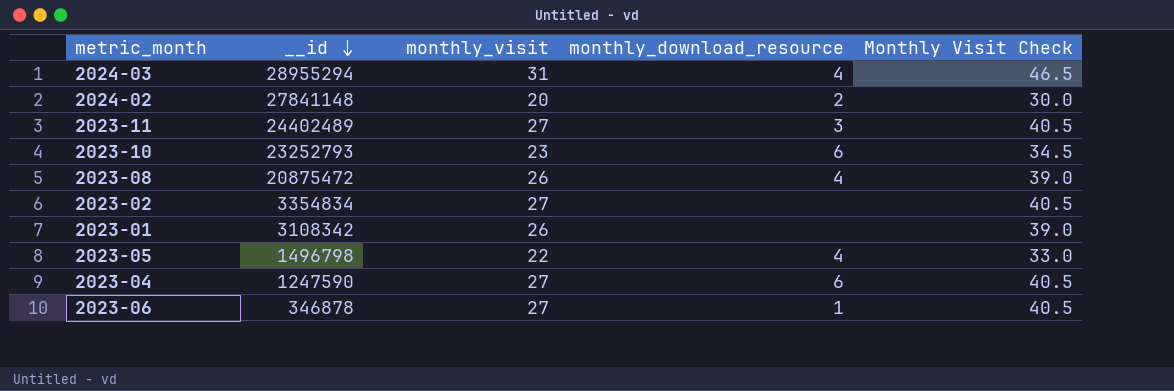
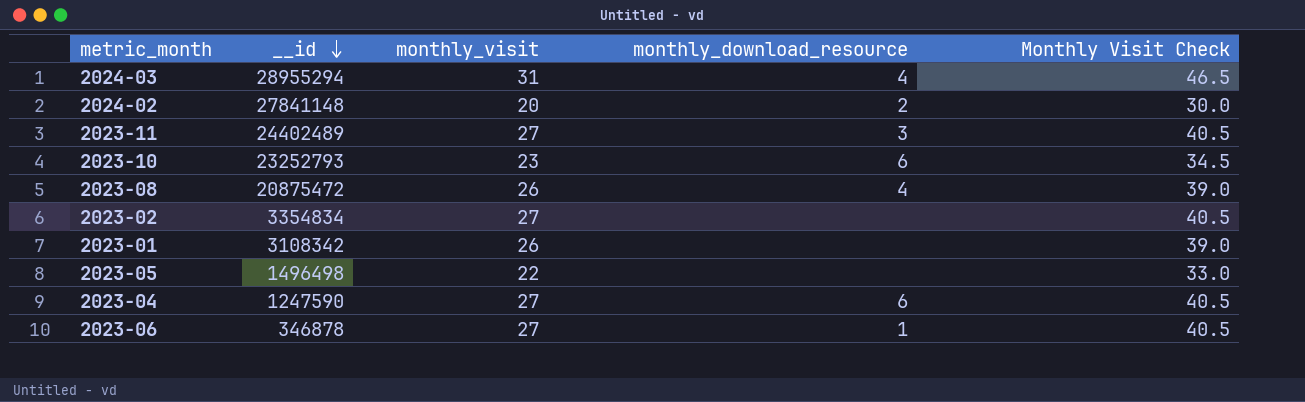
2023-05 | __id: 1496798 -> 1496498
2023-05 | monthly_download_resource: 4 -> none

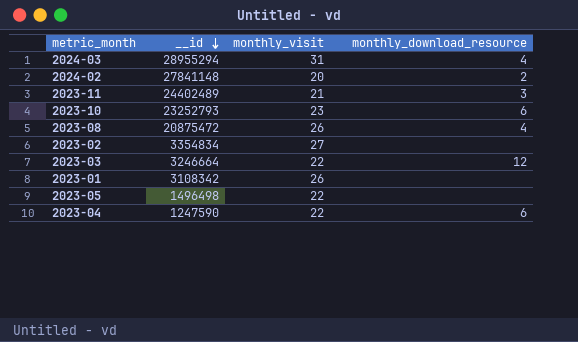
column Monthly Visit Check | formula: [monthly_visit] * 1.5 -> none
row 2023-06: 346878 | 27 | 1 | 40.5 -> none
2023-11 | monthly_visit: 27 -> 21
row 2023-03: none -> 3246664 | 22 | 12
2023-04 | monthly_visit: 27 -> 22

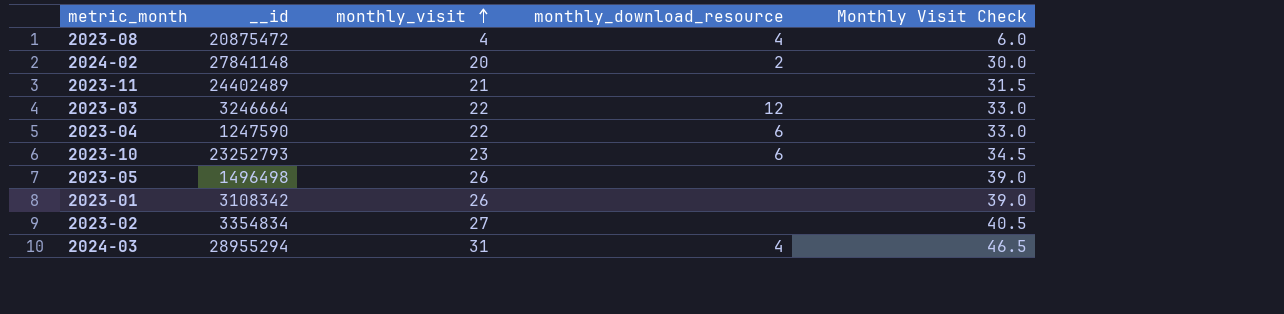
row order: __id descending -> monthly_visit ascending
column Monthly Visit Check | formula: none -> [monthly_visit] * 1.5
2023-08 | monthly_visit: 26 -> 4
2023-11 | monthly_download_resource: 3 -> none
2023-05 | monthly_visit: 22 -> 26

